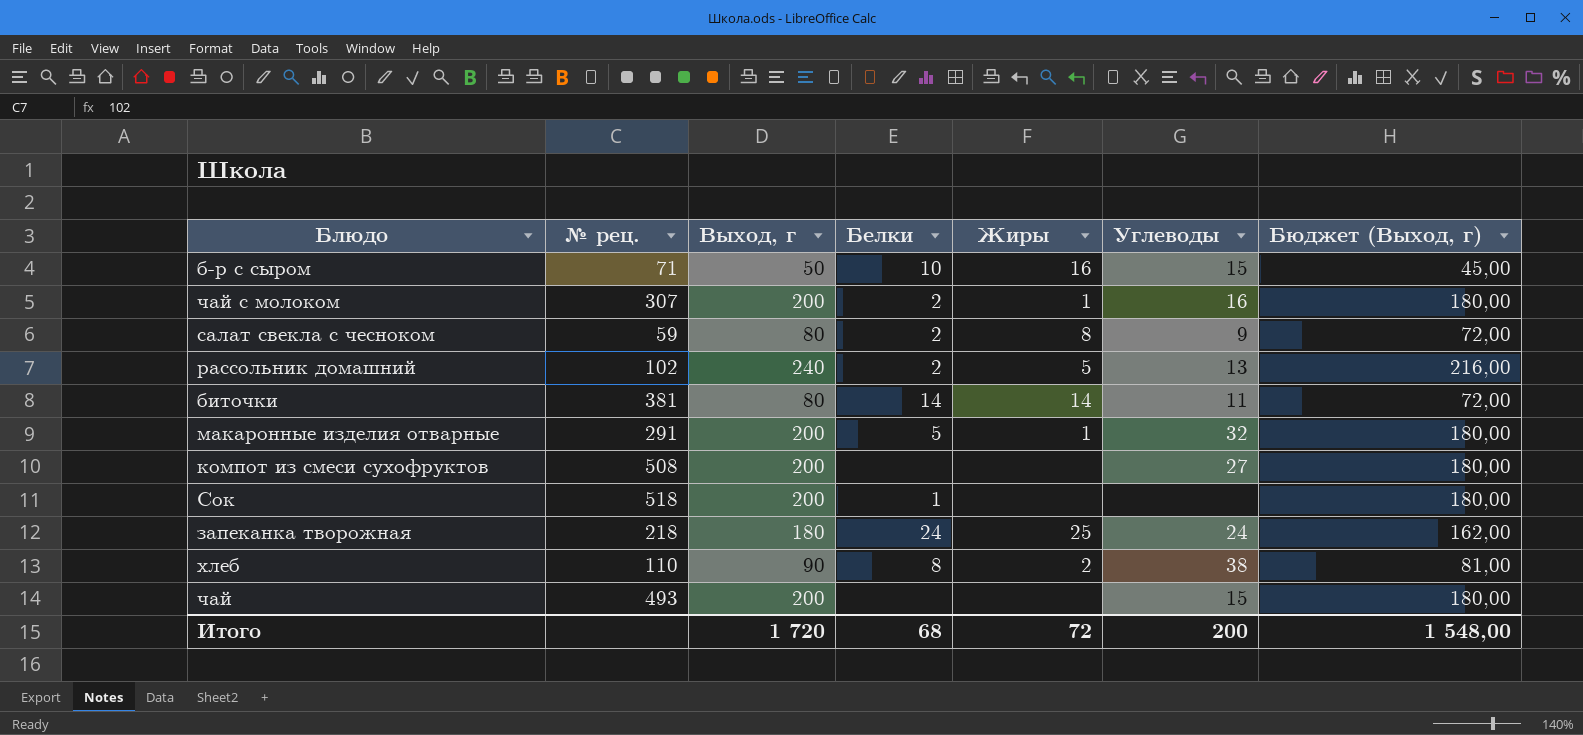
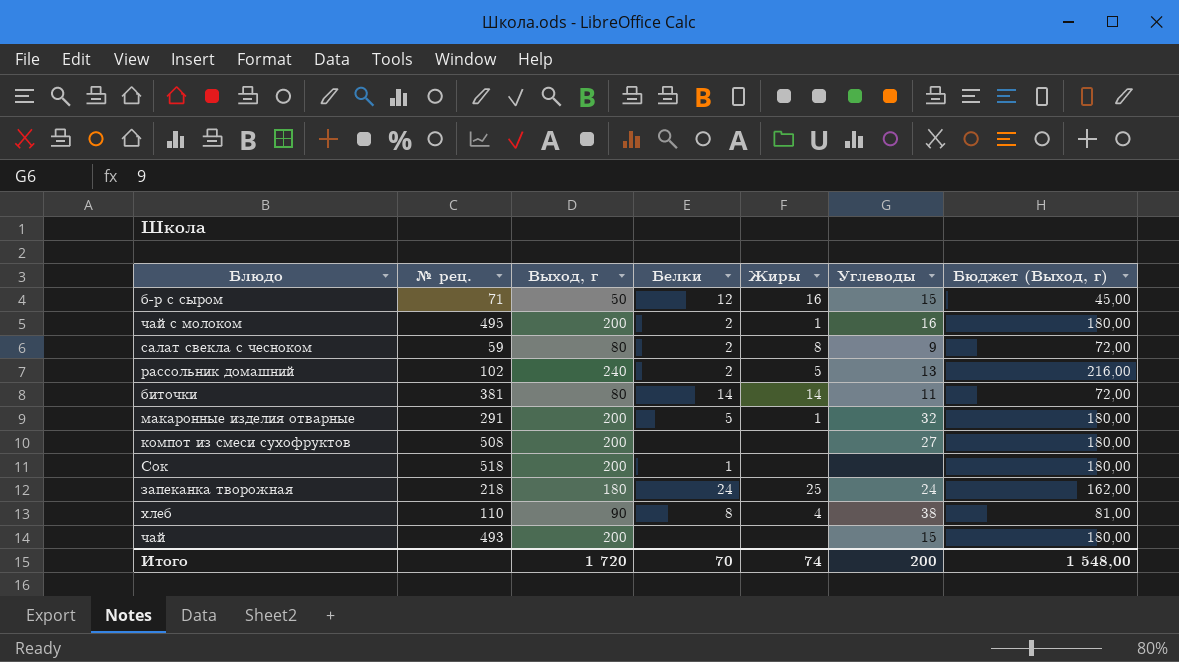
б-р с сыром | Белки: 10 -> 12
чай с молоком | № рец.: 307 -> 495
хлеб | Жиры: 2 -> 4
Итого | Белки: 68 -> 70
Итого | Жиры: 72 -> 74

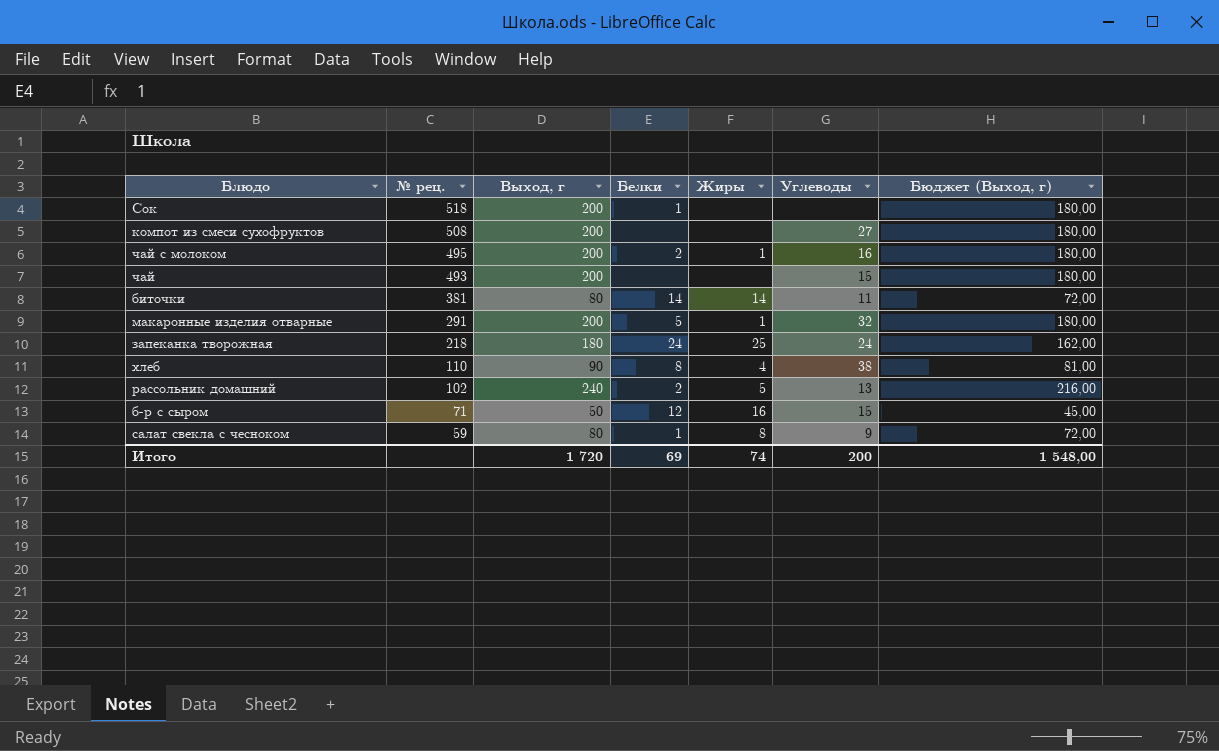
row order: none -> № рец. descending
салат свекла с чесноком | Белки: 2 -> 1
Итого | Белки: 70 -> 69

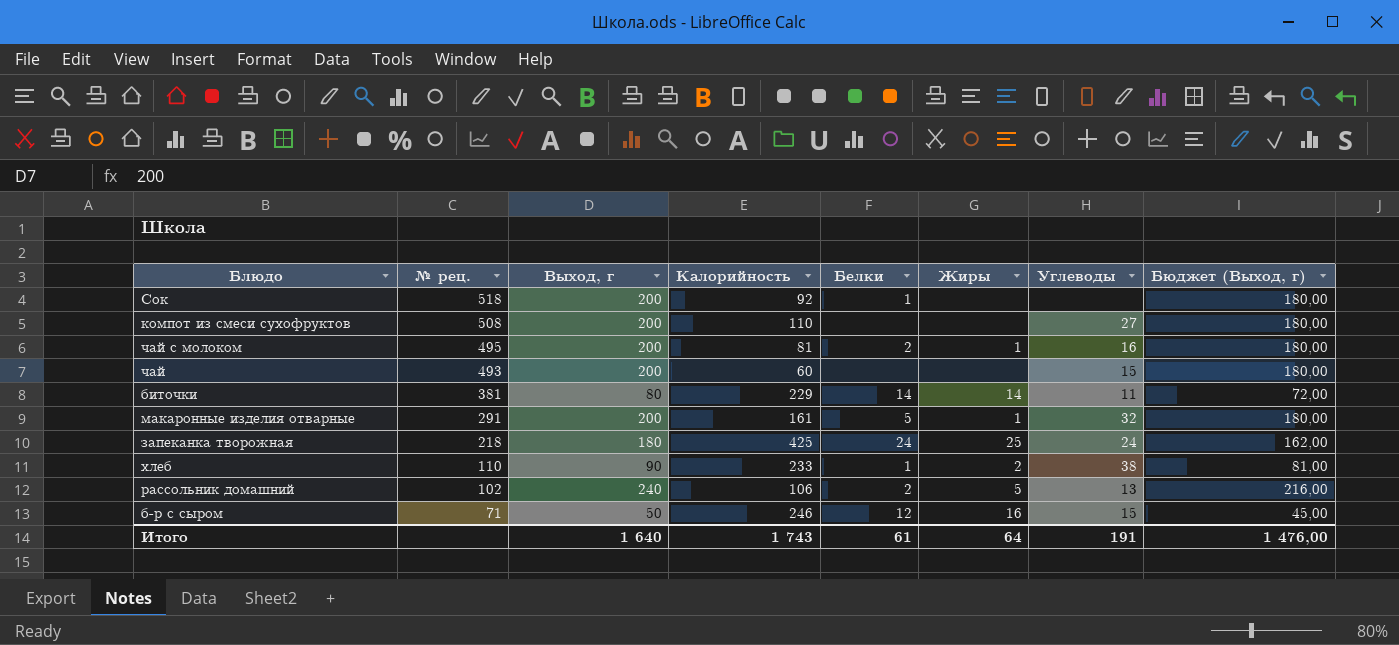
column Калорийность | position: none -> 4
row салат свекла с чесноком: 59 | 80 | 1 | 8 | 9 | 72,00 -> none
хлеб | Белки: 8 -> 1
хлеб | Жиры: 4 -> 2
Итого | Выход, г: 1 720 -> 1 640
Итого | Белки: 69 -> 61
Итого | Жиры: 74 -> 64
Итого | Углеводы: 200 -> 191
Итого | Бюджет (Выход, г): 1 548,00 -> 1 476,00

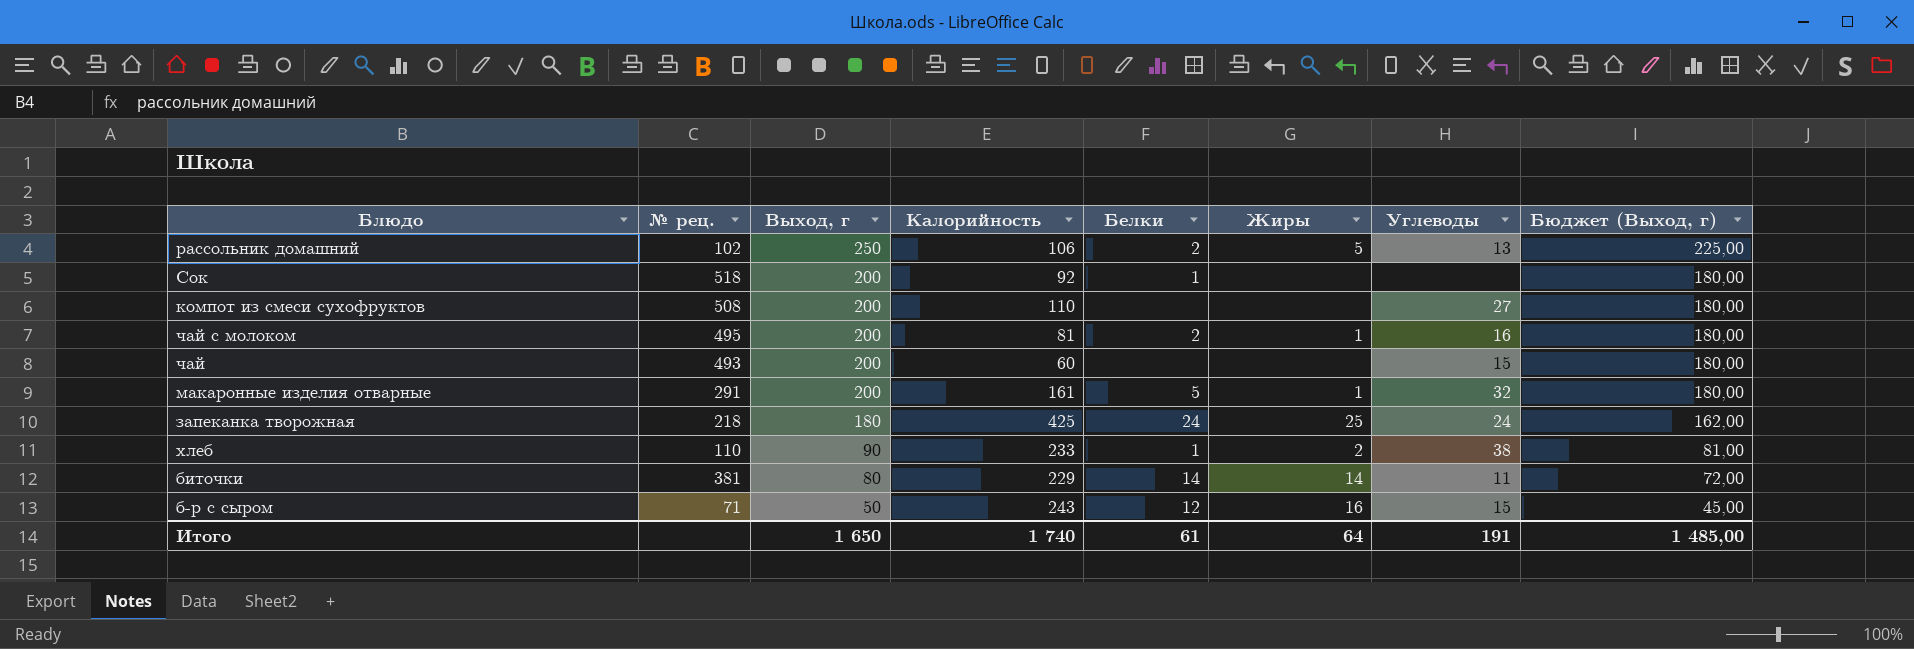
row order: № рец. descending -> Выход, г descending
рассольник домашний | Выход, г: 240 -> 250
рассольник домашний | Бюджет (Выход, г): 216,00 -> 225,00
б-р с сыром | Калорийность: 246 -> 243
Итого | Выход, г: 1 640 -> 1 650
Итого | Калорийность: 1 743 -> 1 740
Итого | Бюджет (Выход, г): 1 476,00 -> 1 485,00

